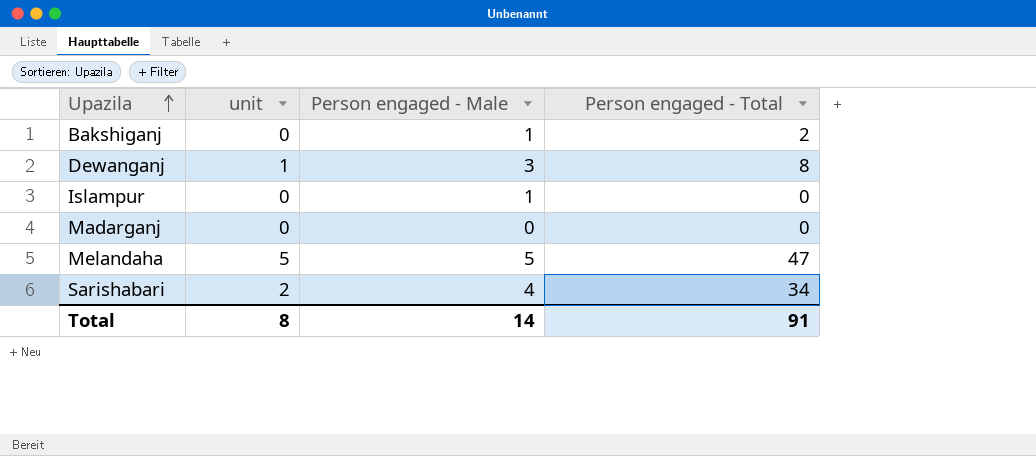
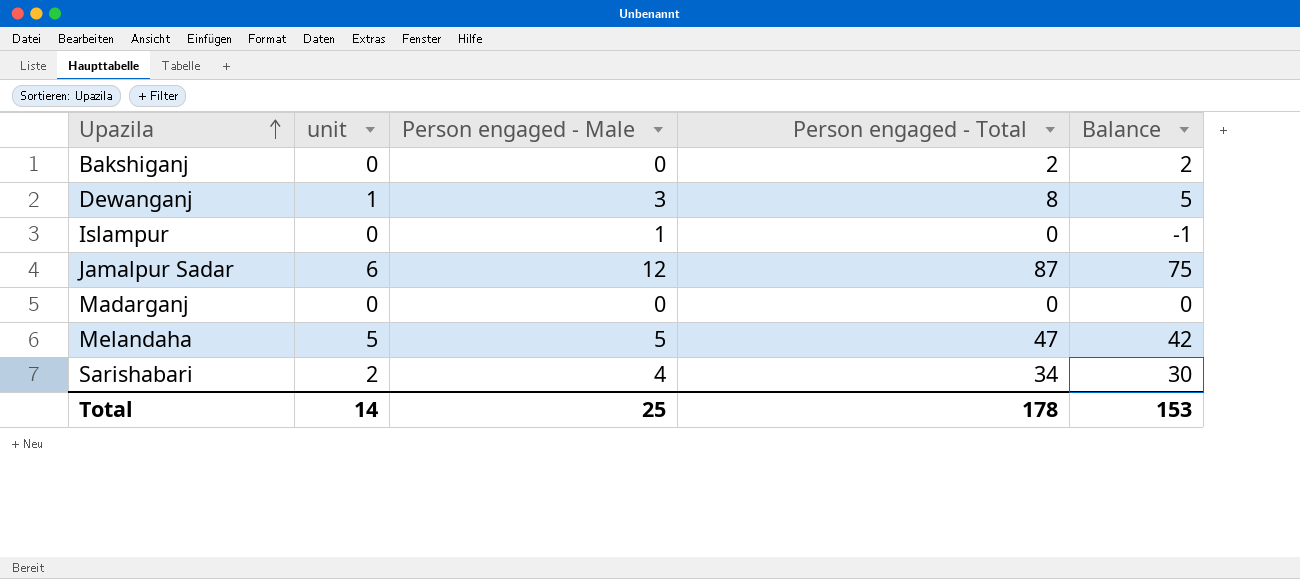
column Balance | formula: none -> [Person engaged - Total] - [Person engaged - Male]
Bakshiganj | Person engaged - Male: 1 -> 0
row Jamalpur Sadar: none -> 6 | 12 | 87 | 75
Total | unit: 8 -> 14
Total | Person engaged - Male: 14 -> 25
Total | Person engaged - Total: 91 -> 178

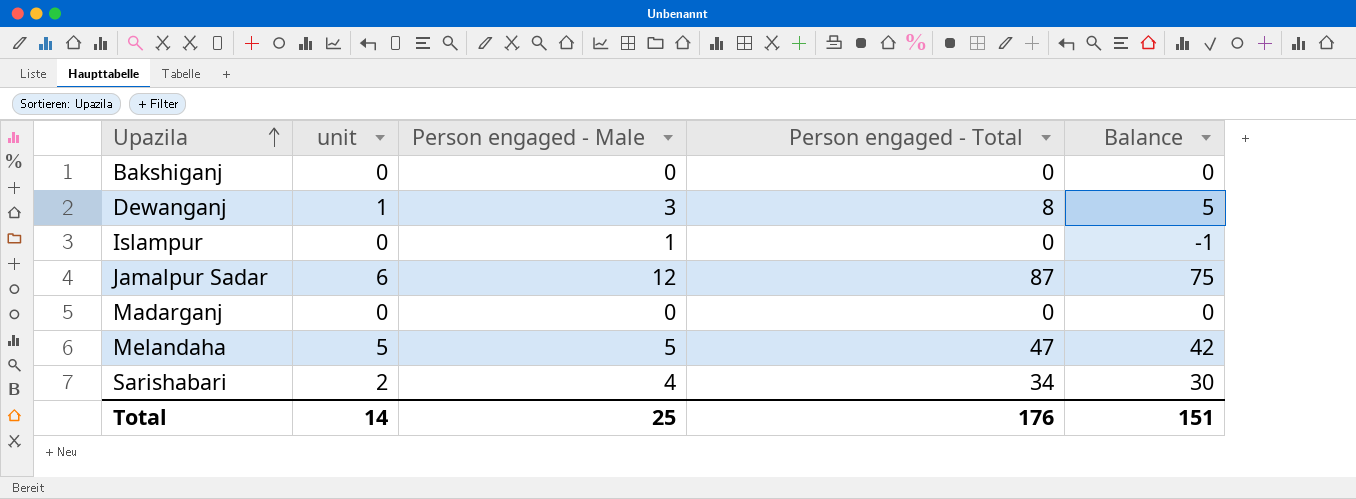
Bakshiganj | Person engaged - Total: 2 -> 0
Bakshiganj | Balance: 2 -> 0
Total | Person engaged - Total: 178 -> 176
Total | Balance: 153 -> 151

